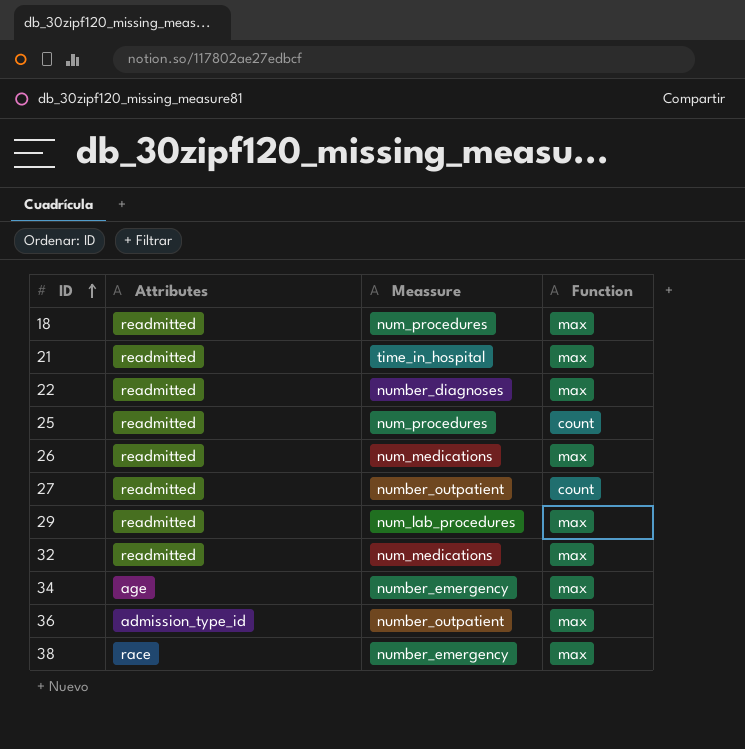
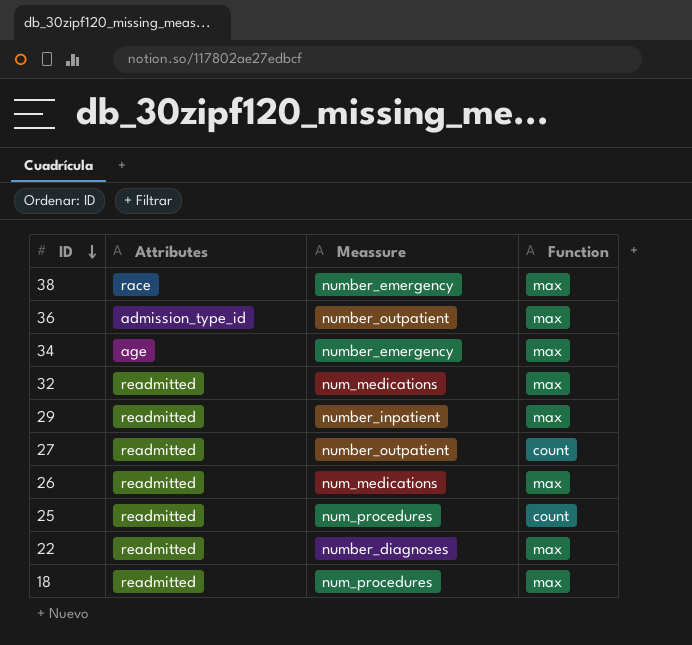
row order: ID ascending -> ID descending
row 21: readmitted | time_in_hospital | max -> none
29 | Meassure: num_lab_procedures -> number_inpatient

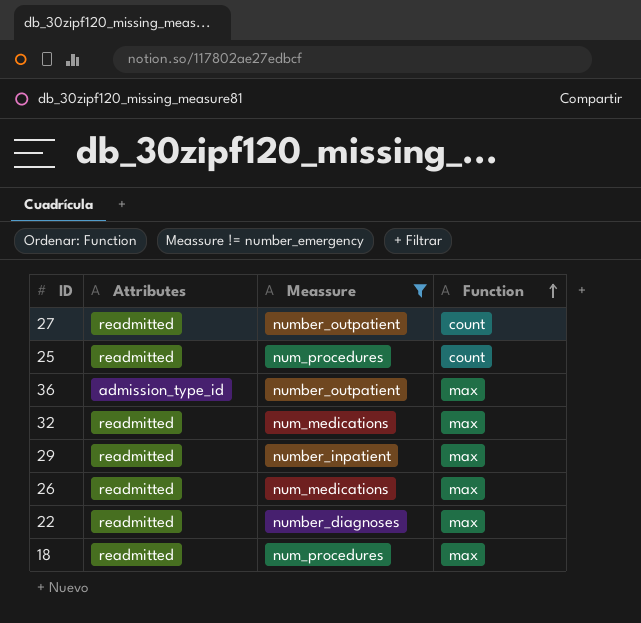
filter: none -> Meassure != number_emergency
row order: ID descending -> Function ascending

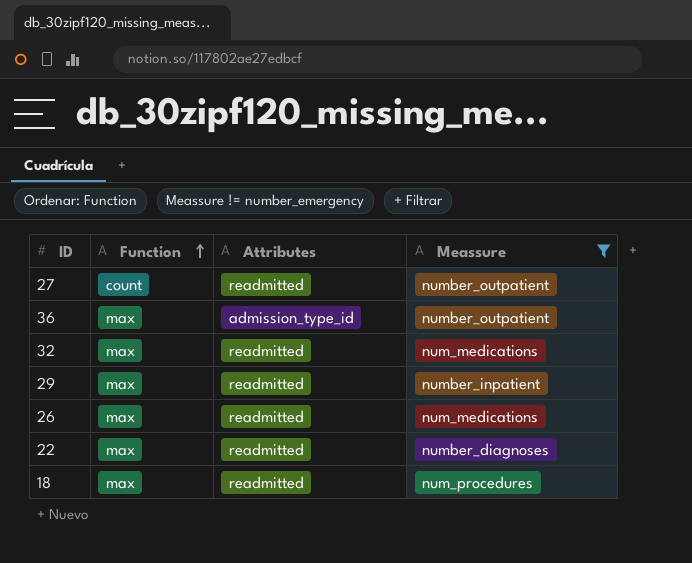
column Function | position: 4 -> 2
row 25: readmitted | num_procedures | count -> none

